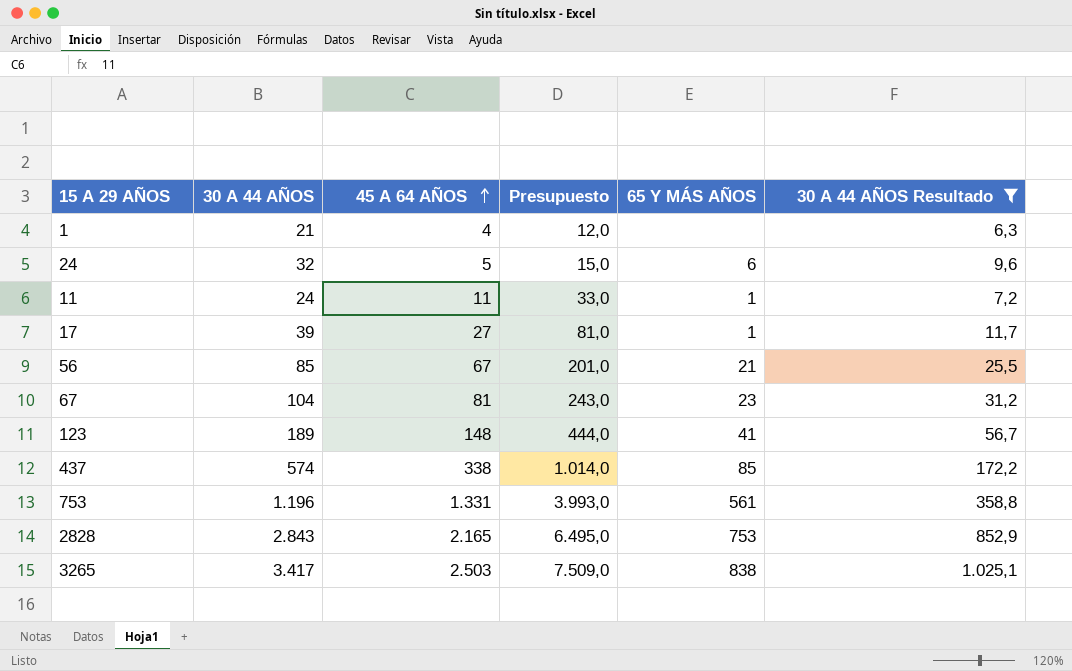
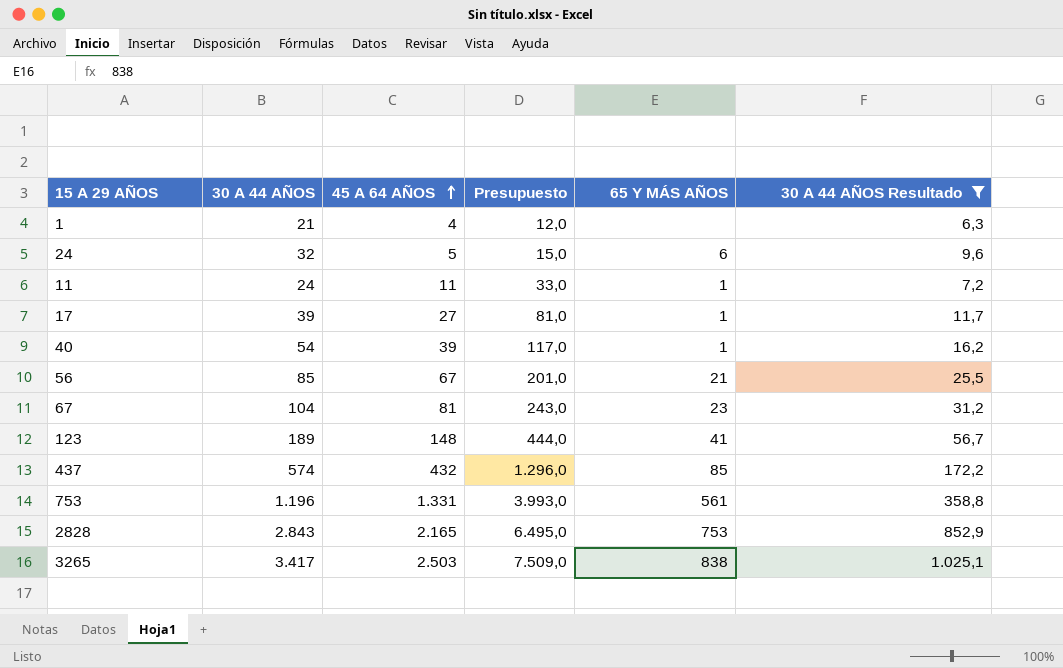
row 40: none -> 54 | 39 | 117,0 | 1 | 16,2
437 | 45 A 64 AÑOS: 338 -> 432
437 | Presupuesto: 1.014,0 -> 1.296,0

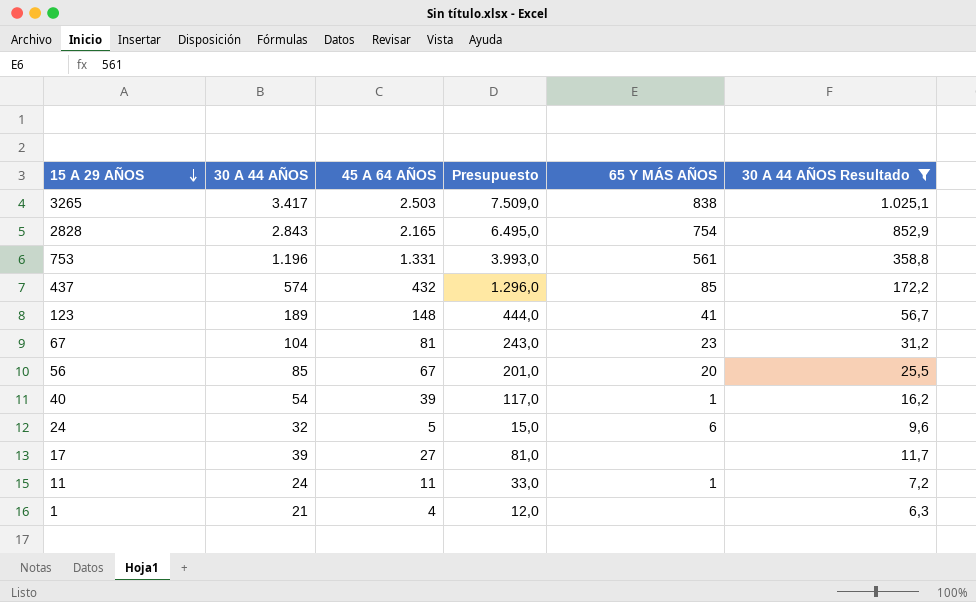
row order: 45 A 64 AÑOS ascending -> 15 A 29 AÑOS descending
2828 | 65 Y MÁS AÑOS: 753 -> 754
56 | 65 Y MÁS AÑOS: 21 -> 20
17 | 65 Y MÁS AÑOS: 1 -> none

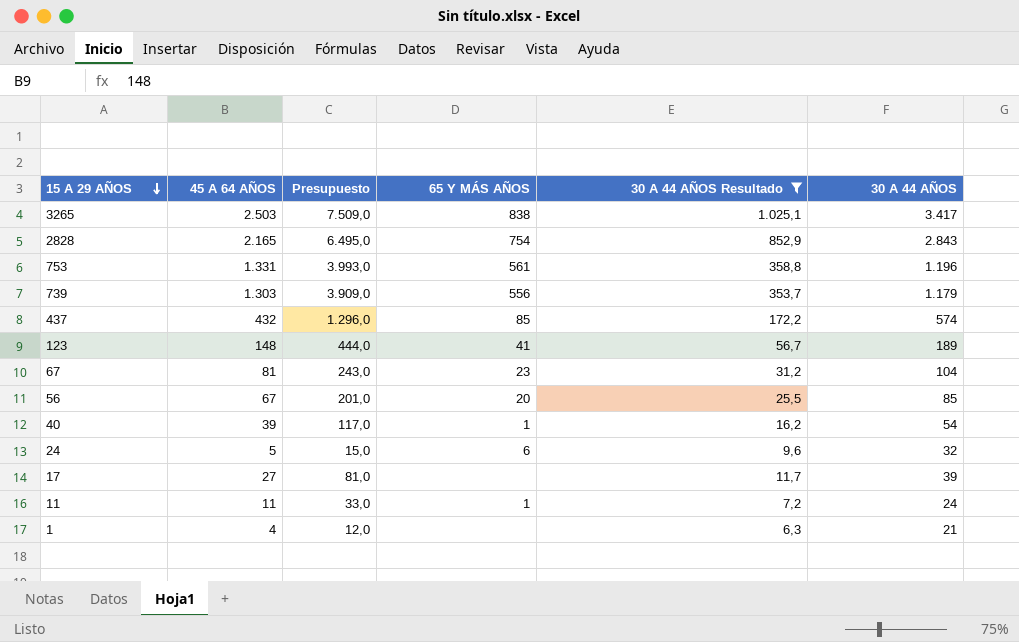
column 30 A 44 AÑOS | position: 2 -> 6
row 739: none -> 1.303 | 3.909,0 | 556 | 353,7 | 1.179

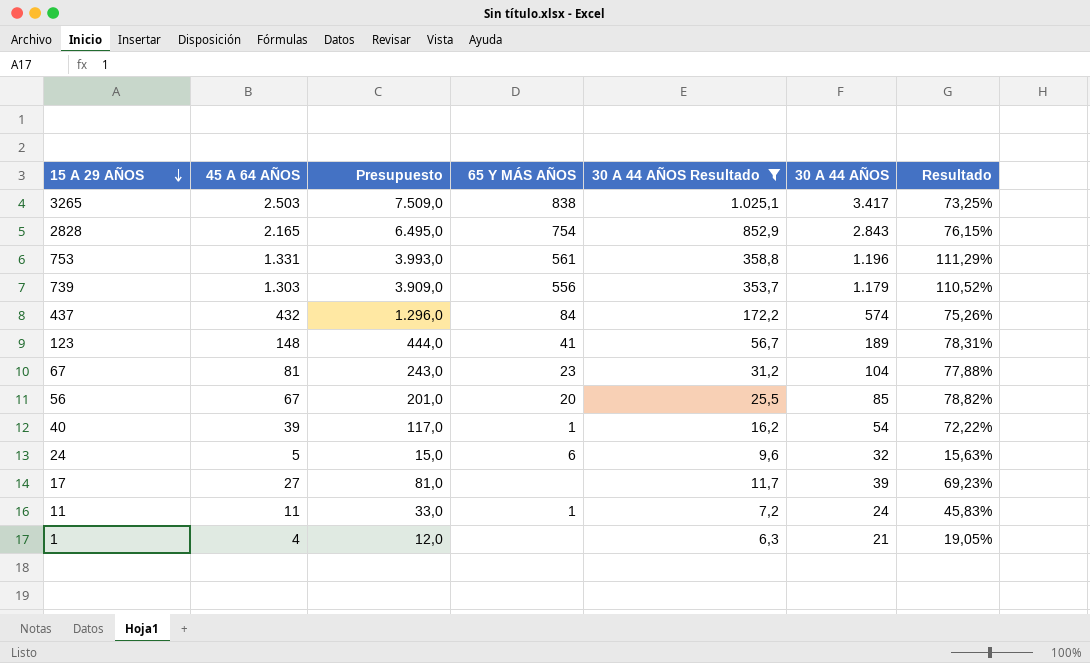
column Resultado | formula: none -> [45 A 64 AÑOS] / [30 A 44 AÑOS]
437 | 65 Y MÁS AÑOS: 85 -> 84

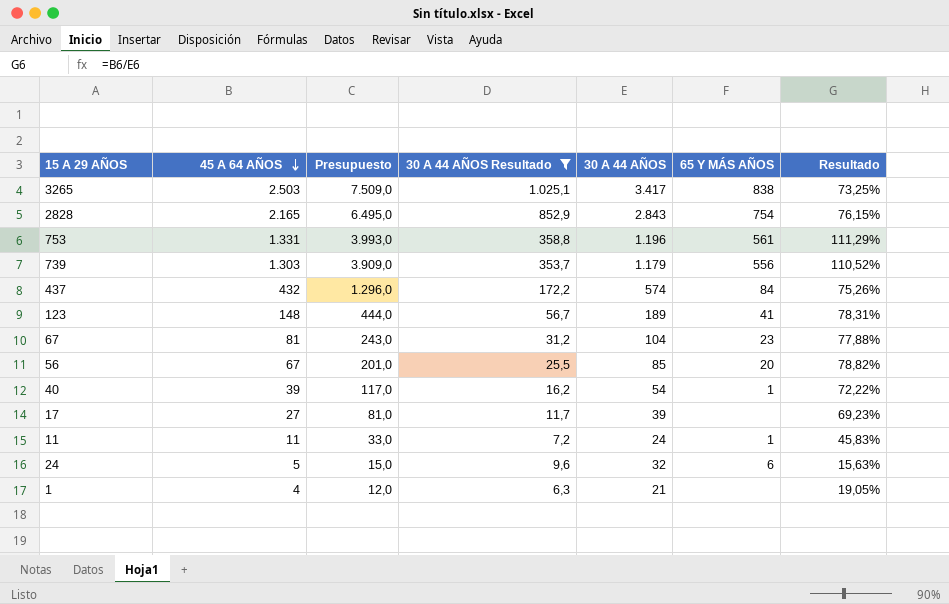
row order: 15 A 29 AÑOS descending -> 45 A 64 AÑOS descending
column 65 Y MÁS AÑOS | position: 4 -> 6

